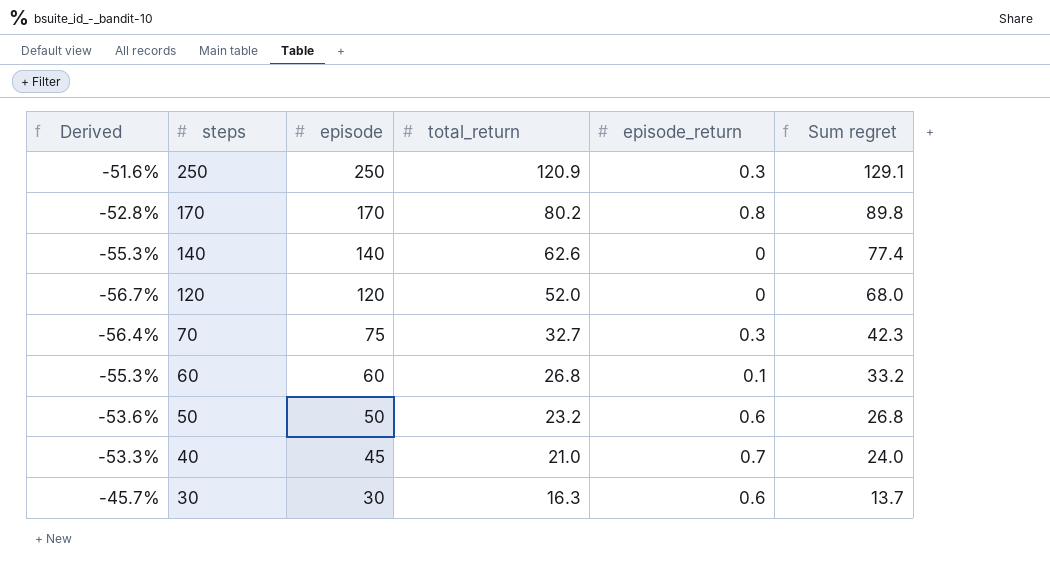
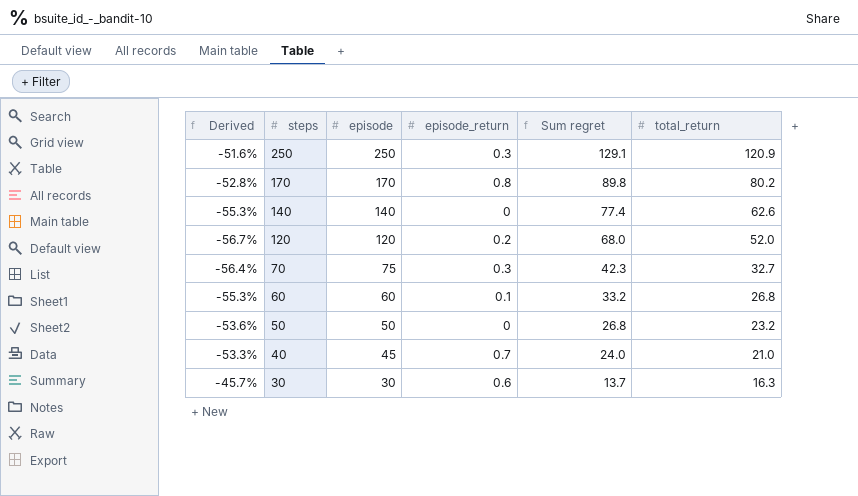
column total_return | position: 4 -> 6
120 | episode_return: 0 -> 0.2
50 | episode_return: 0.6 -> 0

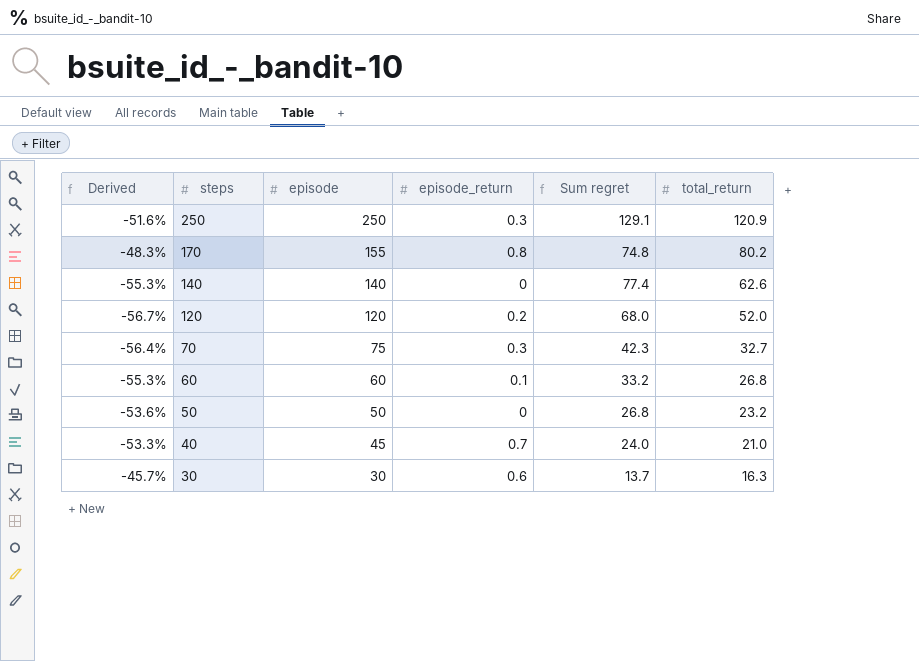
170 | Derived: -52.8% -> -48.3%
170 | episode: 170 -> 155
170 | Sum regret: 89.8 -> 74.8

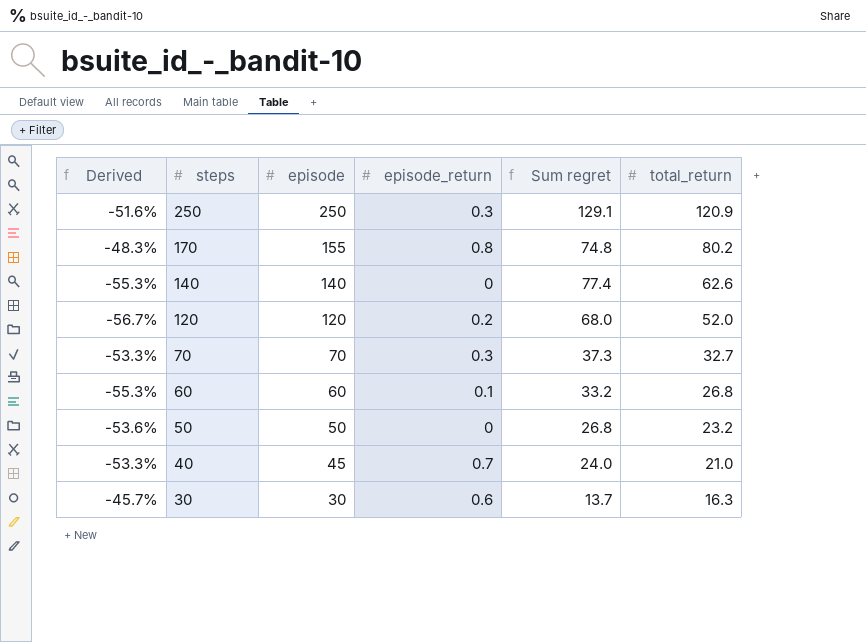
70 | Derived: -56.4% -> -53.3%
70 | episode: 75 -> 70
70 | Sum regret: 42.3 -> 37.3

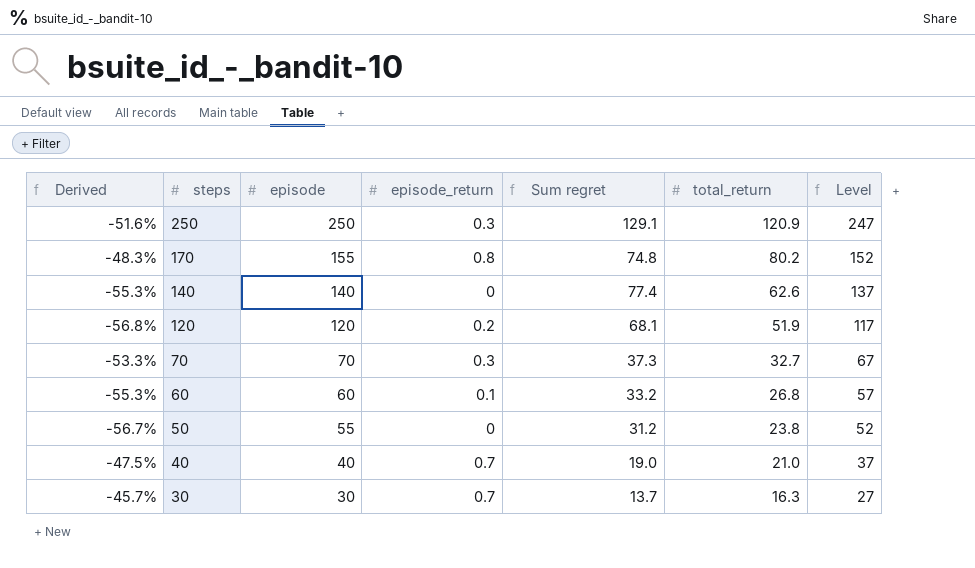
column Level | formula: none -> [episode] - 3
120 | Derived: -56.7% -> -56.8%
120 | Sum regret: 68.0 -> 68.1
120 | total_return: 52.0 -> 51.9
50 | Derived: -53.6% -> -56.7%
50 | episode: 50 -> 55
50 | Sum regret: 26.8 -> 31.2
50 | total_return: 23.2 -> 23.8
40 | Derived: -53.3% -> -47.5%
40 | episode: 45 -> 40
40 | Sum regret: 24.0 -> 19.0
30 | episode_return: 0.6 -> 0.7

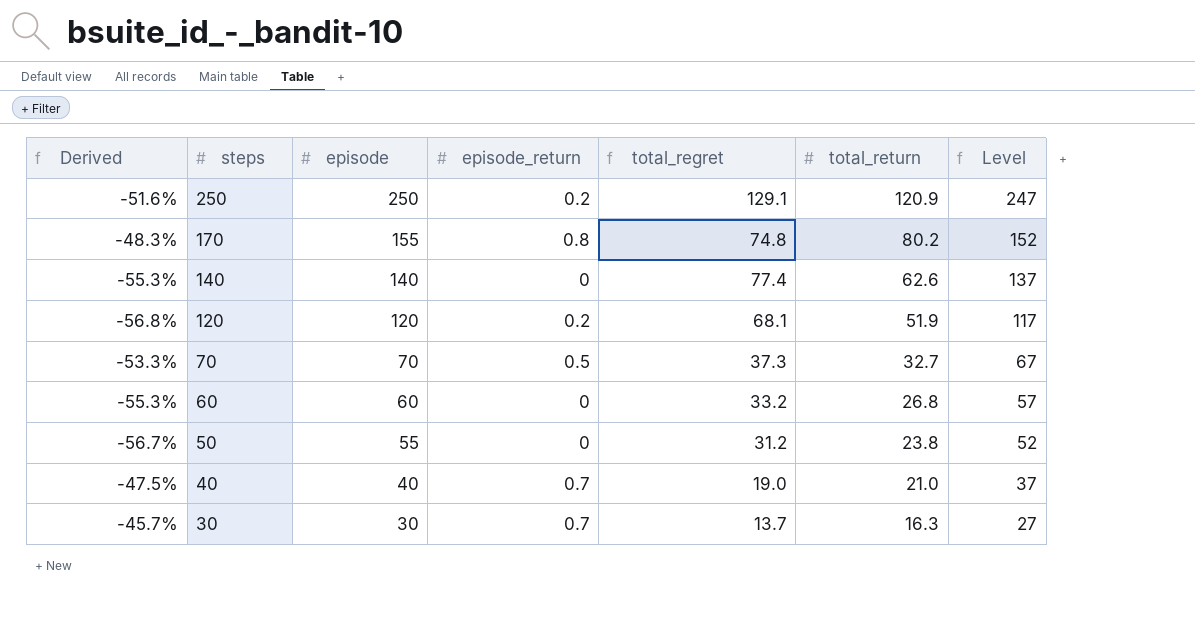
column name: Sum regret -> total_regret
250 | episode_return: 0.3 -> 0.2
70 | episode_return: 0.3 -> 0.5
60 | episode_return: 0.1 -> 0

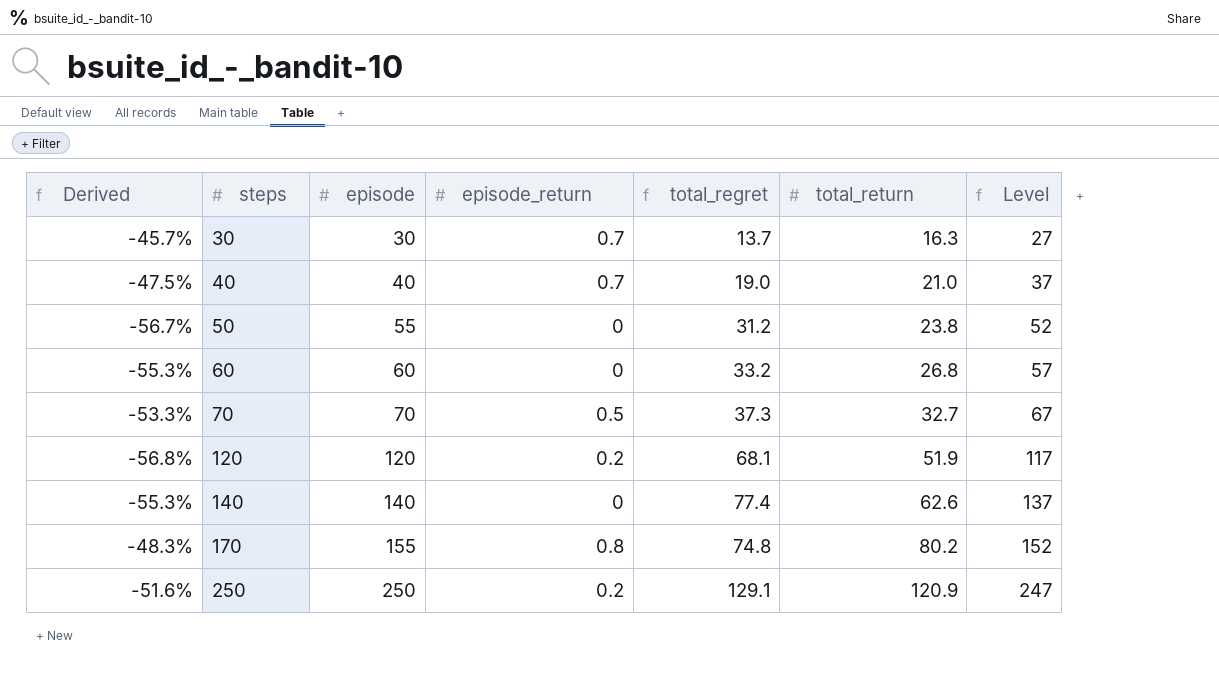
row order: steps descending -> steps ascending

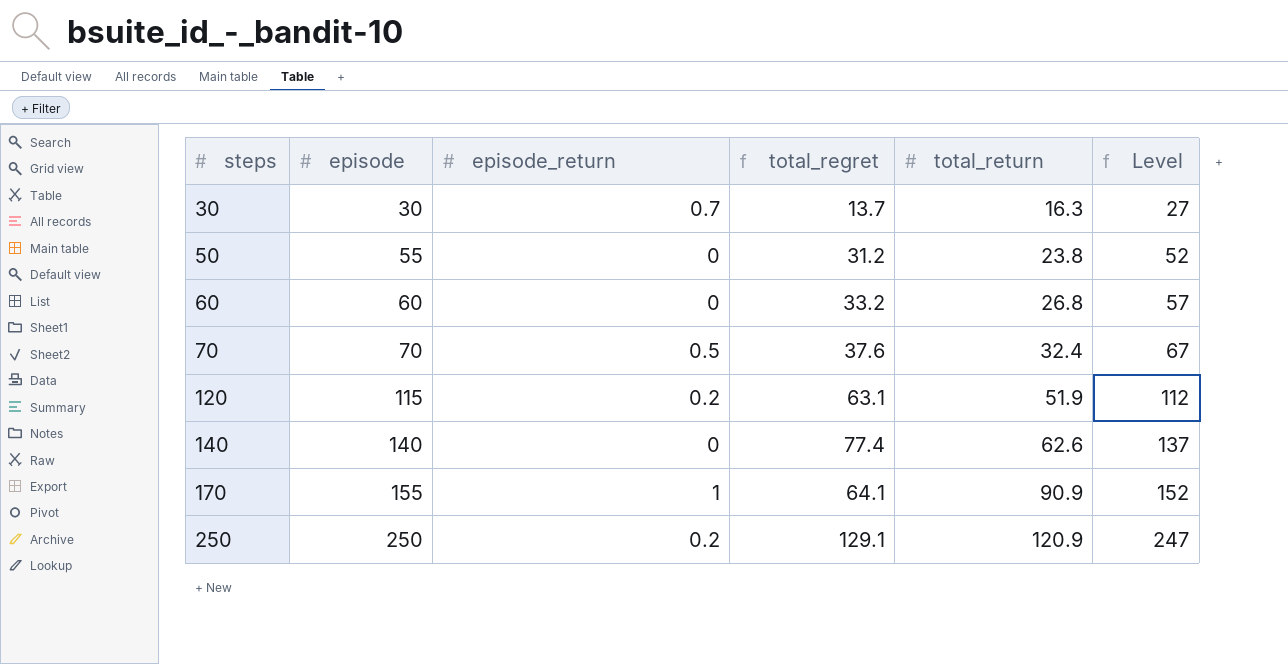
column Derived | formula: ([total_return] - [episode]) / [episode] -> none
row 40: -47.5% | 40 | 0.7 | 19.0 | 21.0 | 37 -> none
70 | total_regret: 37.3 -> 37.6
70 | total_return: 32.7 -> 32.4
120 | episode: 120 -> 115
120 | total_regret: 68.1 -> 63.1
120 | Level: 117 -> 112
170 | episode_return: 0.8 -> 1
170 | total_regret: 74.8 -> 64.1
170 | total_return: 80.2 -> 90.9

